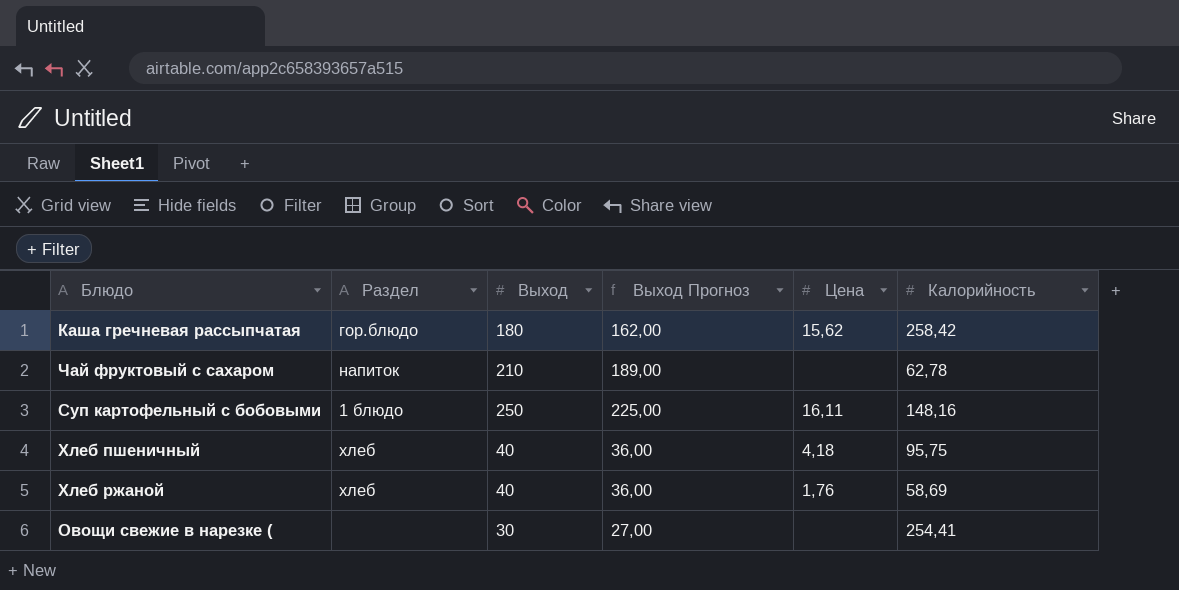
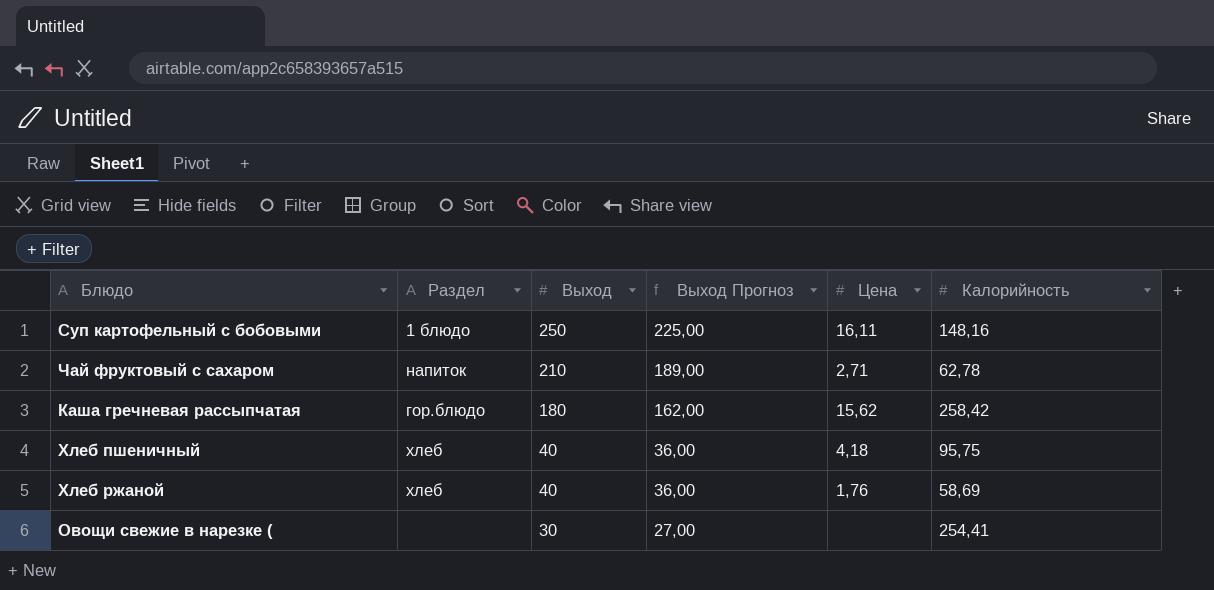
row order: none -> Выход descending
Чай фруктовый с сахаром | Цена: none -> 2,71

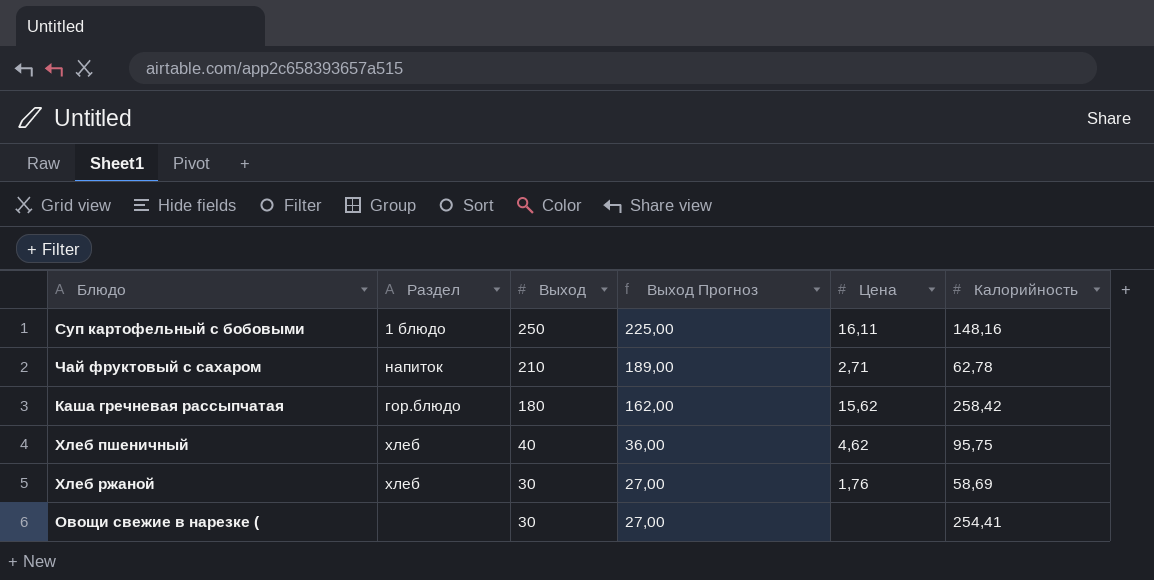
Хлеб пшеничный | Цена: 4,18 -> 4,62
Хлеб ржаной | Выход: 40 -> 30
Хлеб ржаной | Выход Прогноз: 36,00 -> 27,00

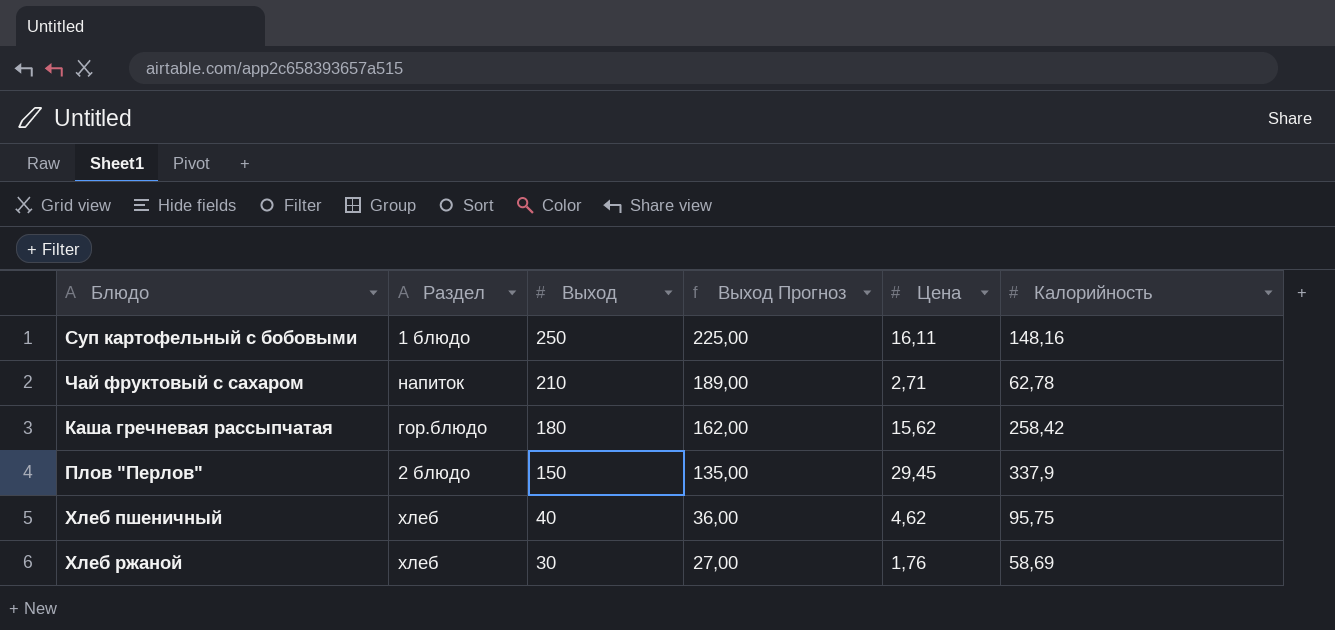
row Овощи свежие в нарезке (: none | 30 | 27,00 | none | 254,41 -> none
row Плов "Перлов": none -> 2 блюдо | 150 | 135,00 | 29,45 | 337,9

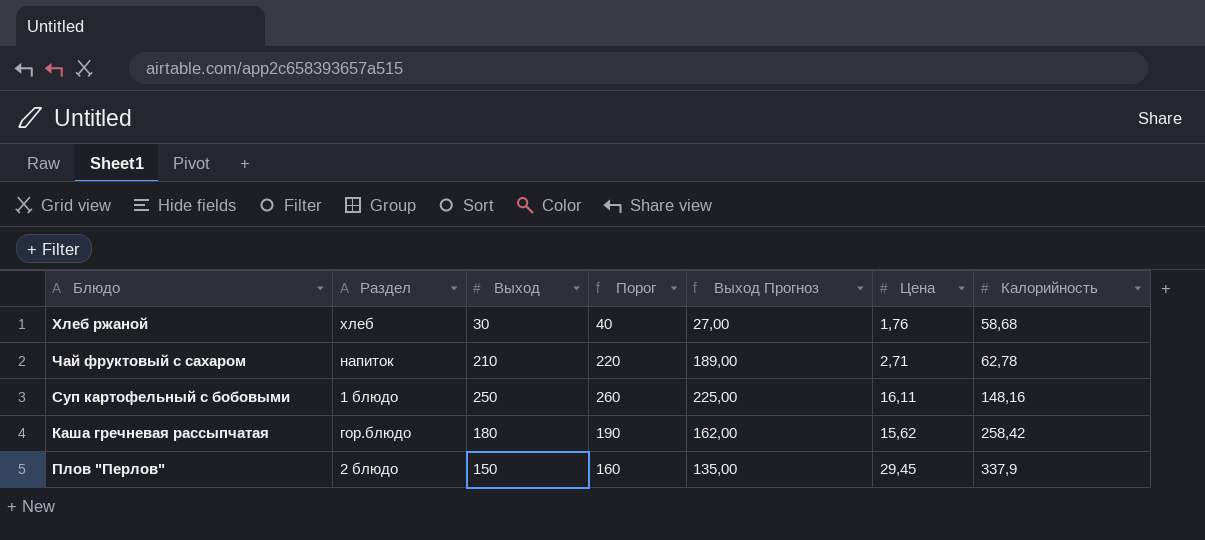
row order: Выход descending -> Калорийность ascending
column Порог | formula: none -> [Выход] + 10
row Хлеб пшеничный: хлеб | 40 | 36,00 | 4,62 | 95,75 -> none
Хлеб ржаной | Калорийность: 58,69 -> 58,68

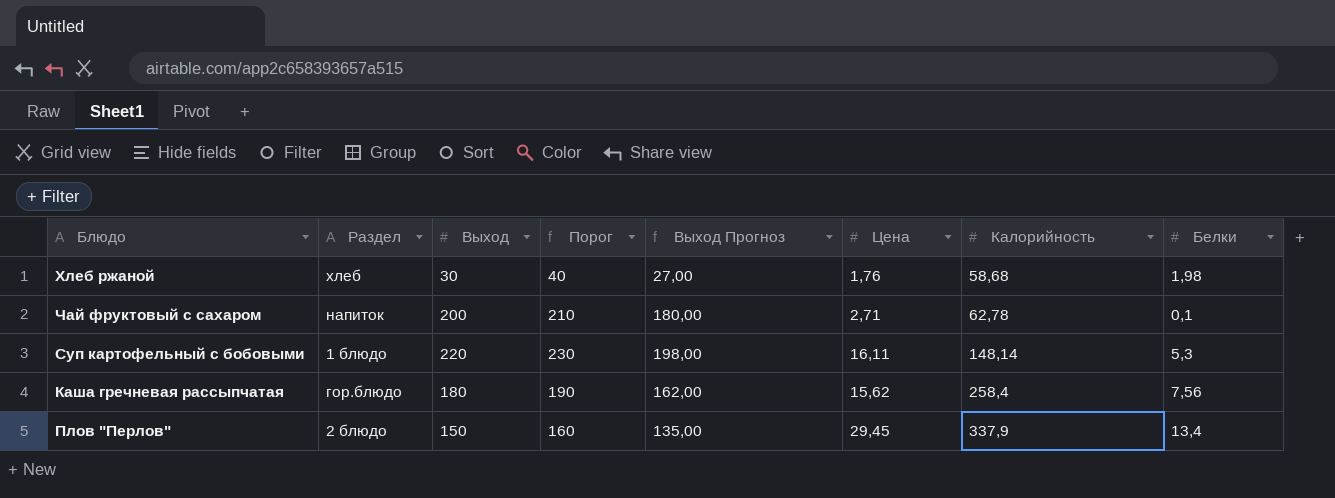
column Белки | position: none -> 8
Чай фруктовый с сахаром | Выход: 210 -> 200
Чай фруктовый с сахаром | Порог: 220 -> 210
Чай фруктовый с сахаром | Выход Прогноз: 189,00 -> 180,00
Суп картофельный с бобовыми | Выход: 250 -> 220
Суп картофельный с бобовыми | Порог: 260 -> 230
Суп картофельный с бобовыми | Выход Прогноз: 225,00 -> 198,00
Суп картофельный с бобовыми | Калорийность: 148,16 -> 148,14
Каша гречневая рассыпчатая | Калорийность: 258,42 -> 258,4

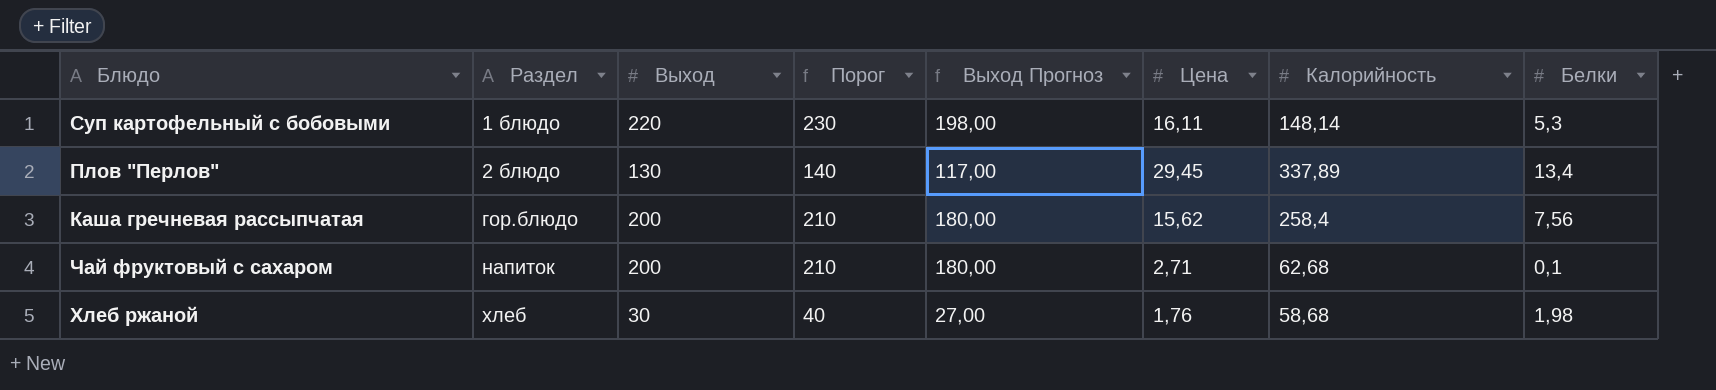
row order: Калорийность ascending -> Раздел ascending
Плов "Перлов" | Выход: 150 -> 130
Плов "Перлов" | Порог: 160 -> 140
Плов "Перлов" | Выход Прогноз: 135,00 -> 117,00
Плов "Перлов" | Калорийность: 337,9 -> 337,89
Каша гречневая рассыпчатая | Выход: 180 -> 200
Каша гречневая рассыпчатая | Порог: 190 -> 210
Каша гречневая рассыпчатая | Выход Прогноз: 162,00 -> 180,00
Чай фруктовый с сахаром | Калорийность: 62,78 -> 62,68

